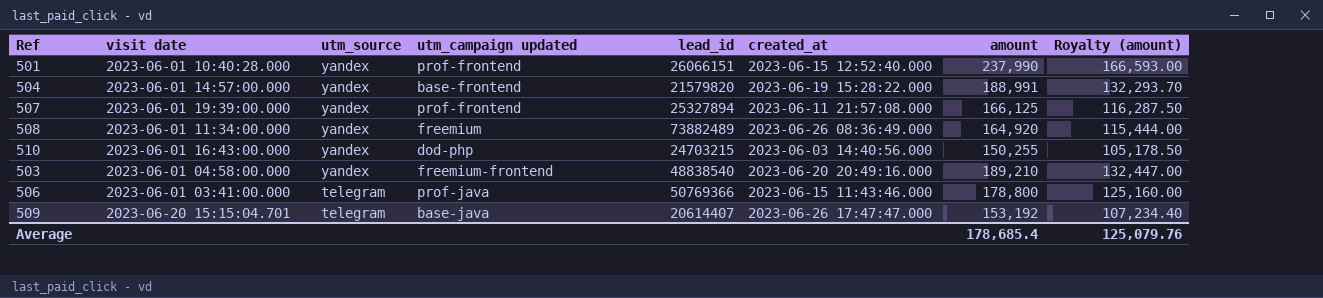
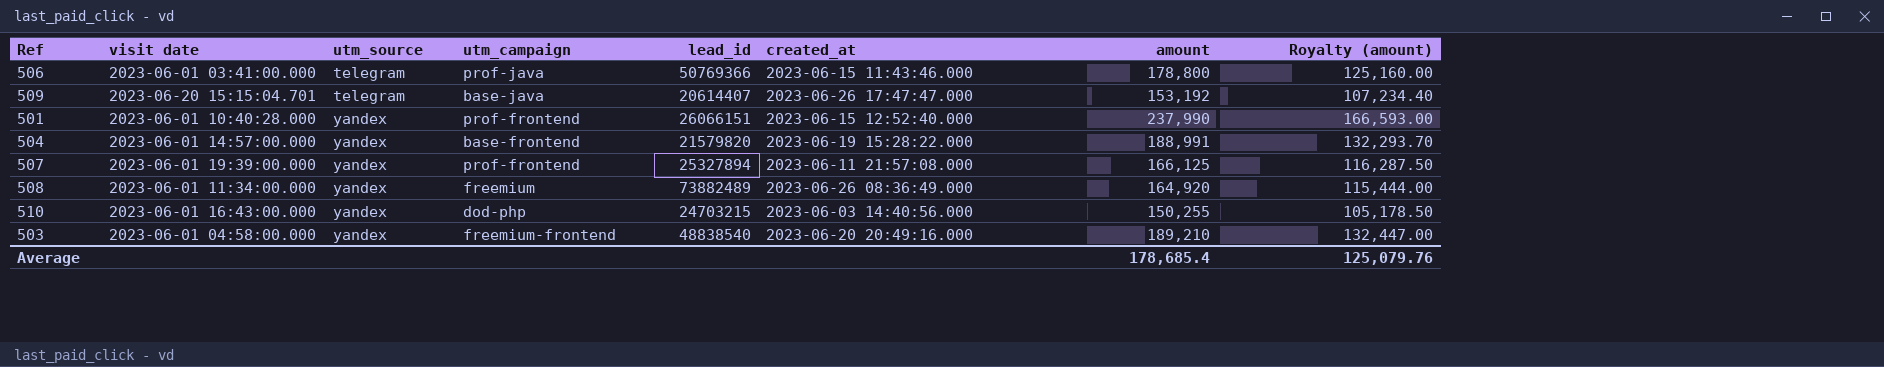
row order: utm_source descending -> utm_source ascending
column name: utm_campaign updated -> utm_campaign

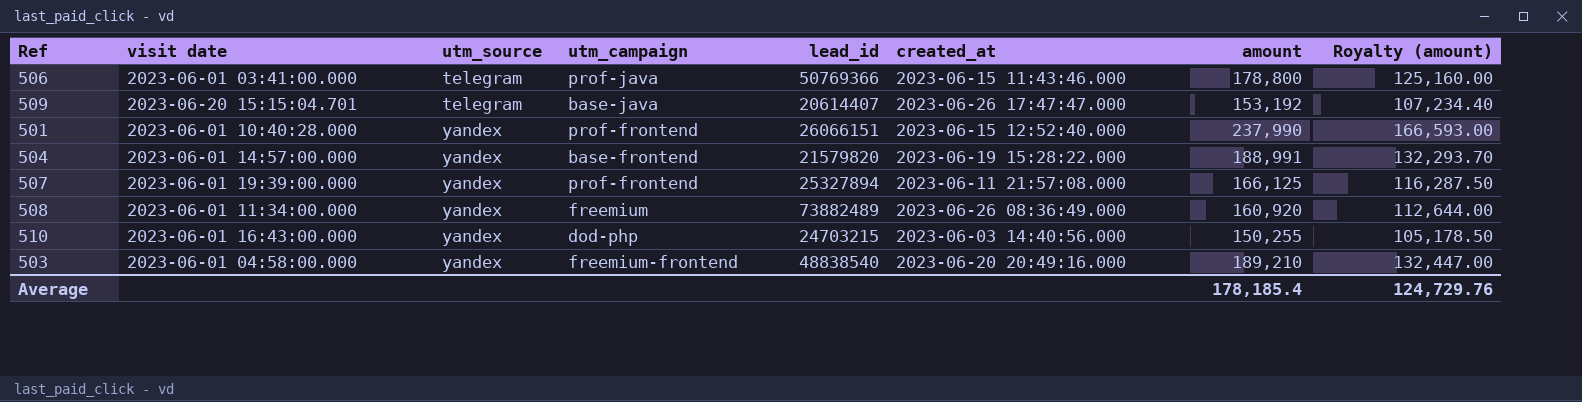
508 | amount: 164,920 -> 160,920
508 | Royalty (amount): 115,444.00 -> 112,644.00
Average | amount: 178,685.4 -> 178,185.4
Average | Royalty (amount): 125,079.76 -> 124,729.76

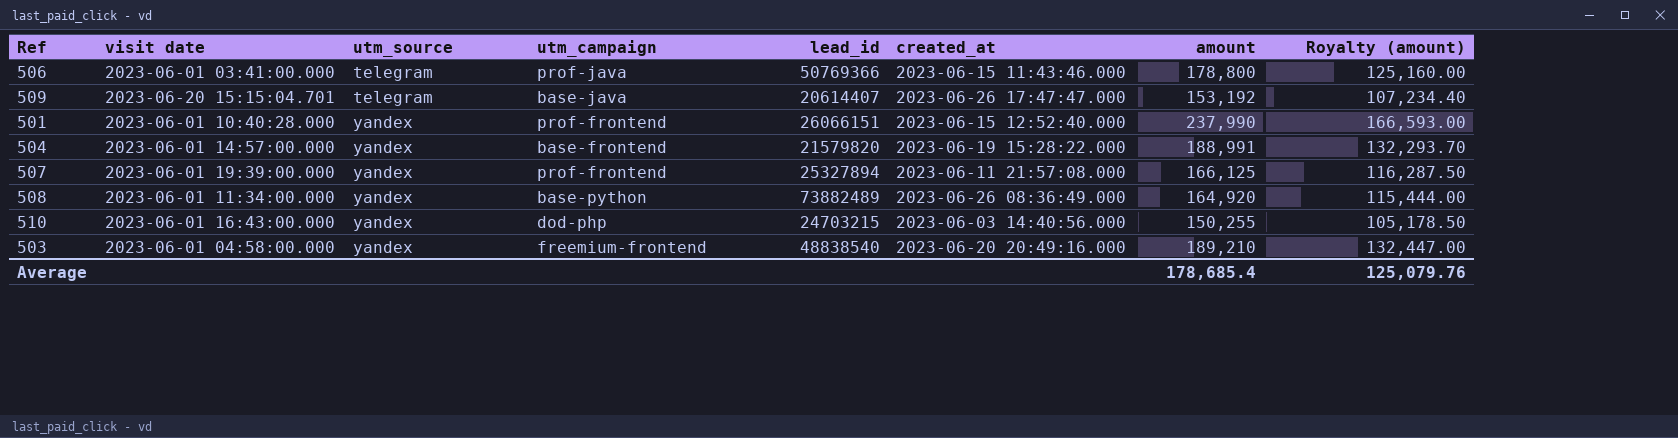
508 | utm_campaign: freemium -> base-python
508 | amount: 160,920 -> 164,920
508 | Royalty (amount): 112,644.00 -> 115,444.00
Average | amount: 178,185.4 -> 178,685.4
Average | Royalty (amount): 124,729.76 -> 125,079.76

